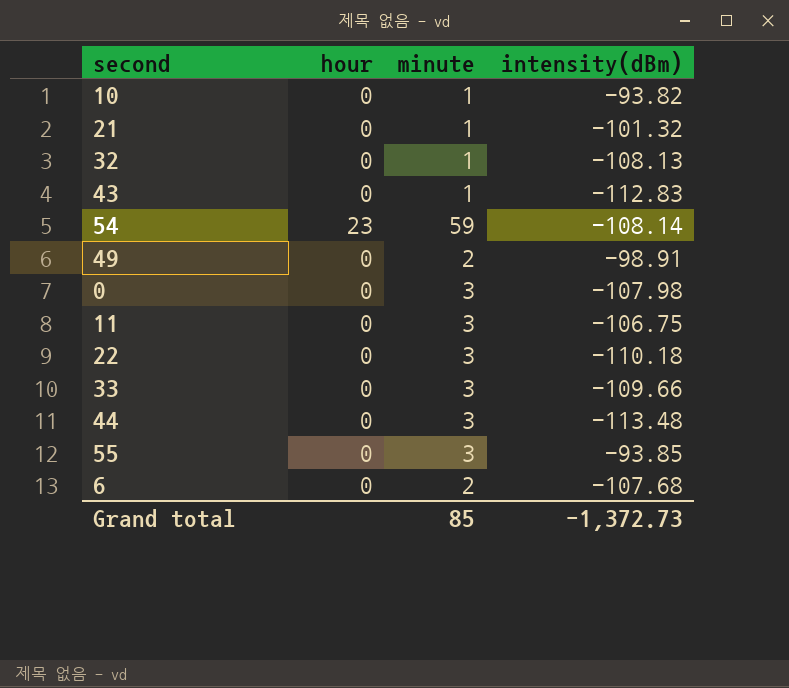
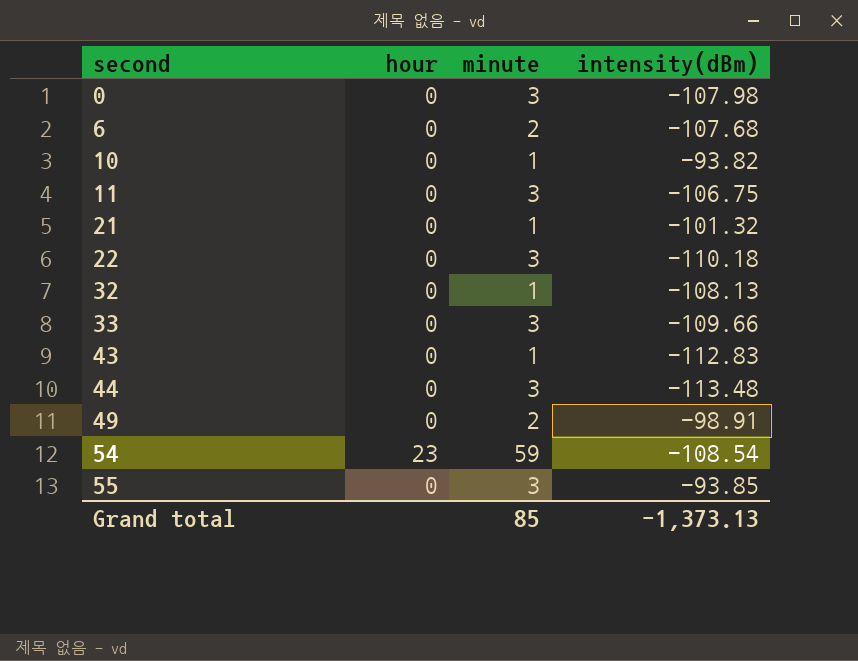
row order: none -> second ascending
54 | intensity(dBm): -108.14 -> -108.54
Grand total | intensity(dBm): -1,372.73 -> -1,373.13

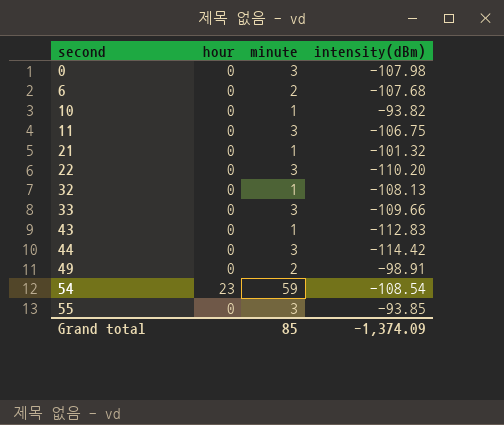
22 | intensity(dBm): -110.18 -> -110.20
44 | intensity(dBm): -113.48 -> -114.42
Grand total | intensity(dBm): -1,373.13 -> -1,374.09

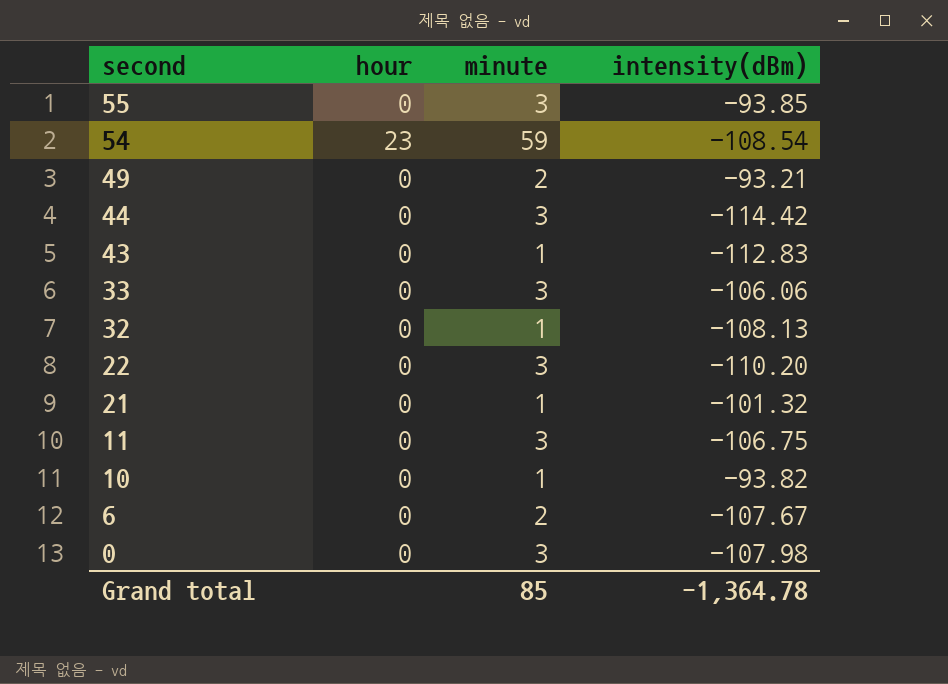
row order: second ascending -> second descending
49 | intensity(dBm): -98.91 -> -93.21
33 | intensity(dBm): -109.66 -> -106.06
6 | intensity(dBm): -107.68 -> -107.67
Grand total | intensity(dBm): -1,374.09 -> -1,364.78

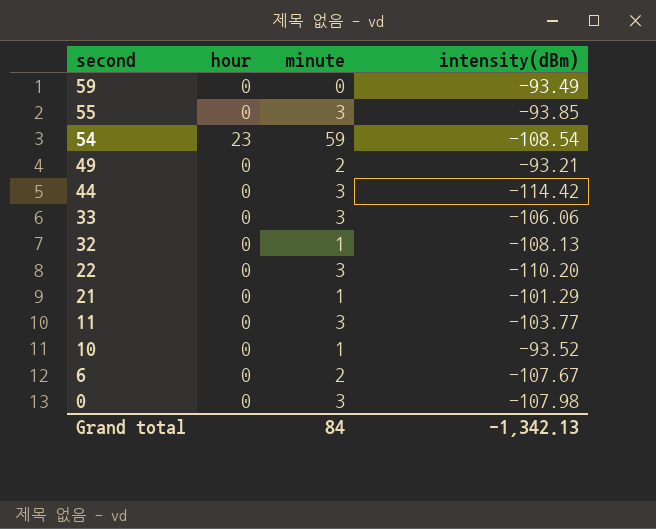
row 43: 0 | 1 | -112.83 -> none
row 59: none -> 0 | 0 | -93.49
21 | intensity(dBm): -101.32 -> -101.29
11 | intensity(dBm): -106.75 -> -103.77
10 | intensity(dBm): -93.82 -> -93.52
Grand total | minute: 85 -> 84
Grand total | intensity(dBm): -1,364.78 -> -1,342.13

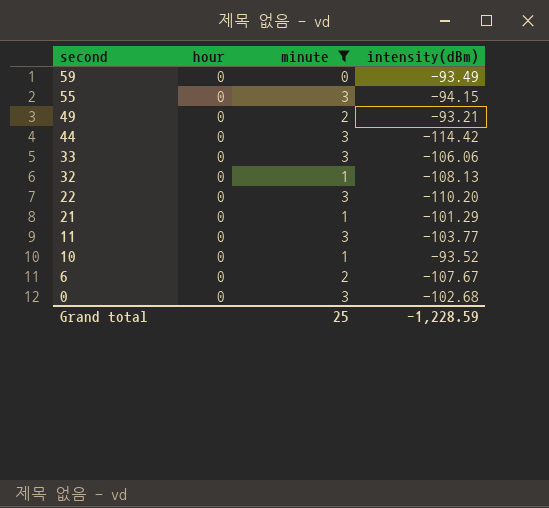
filter: none -> minute != 59
55 | intensity(dBm): -93.85 -> -94.15
0 | intensity(dBm): -107.98 -> -102.68
Grand total | minute: 84 -> 25
Grand total | intensity(dBm): -1,342.13 -> -1,228.59

